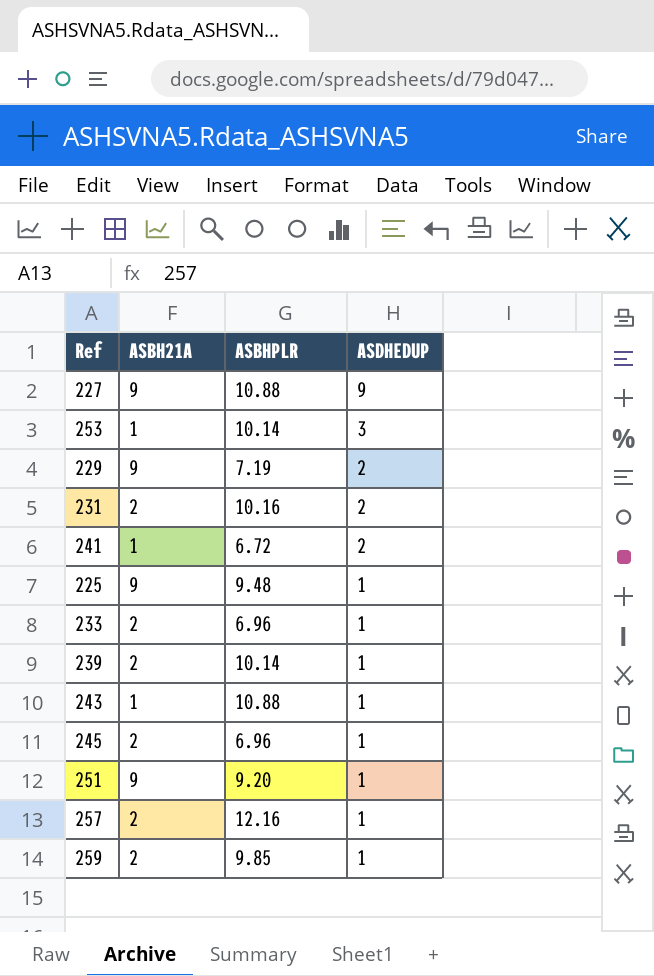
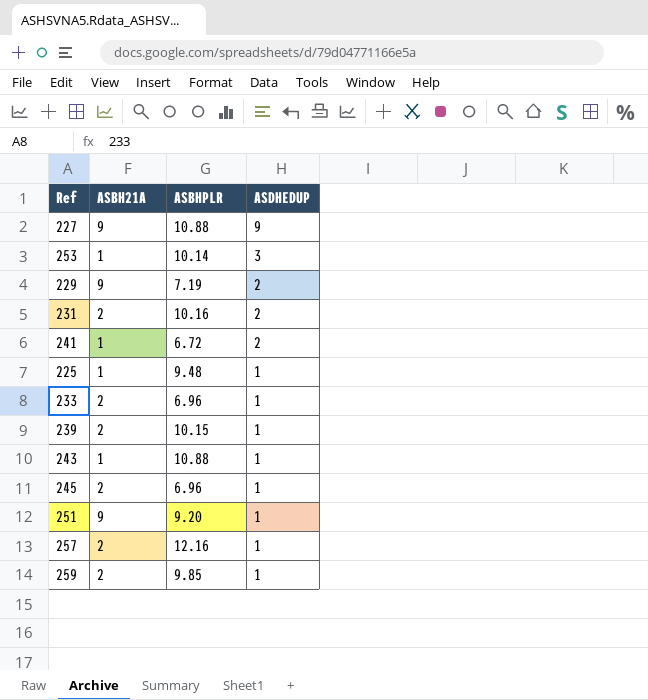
225 | ASBH21A: 9 -> 1
239 | ASBHPLR: 10.14 -> 10.15

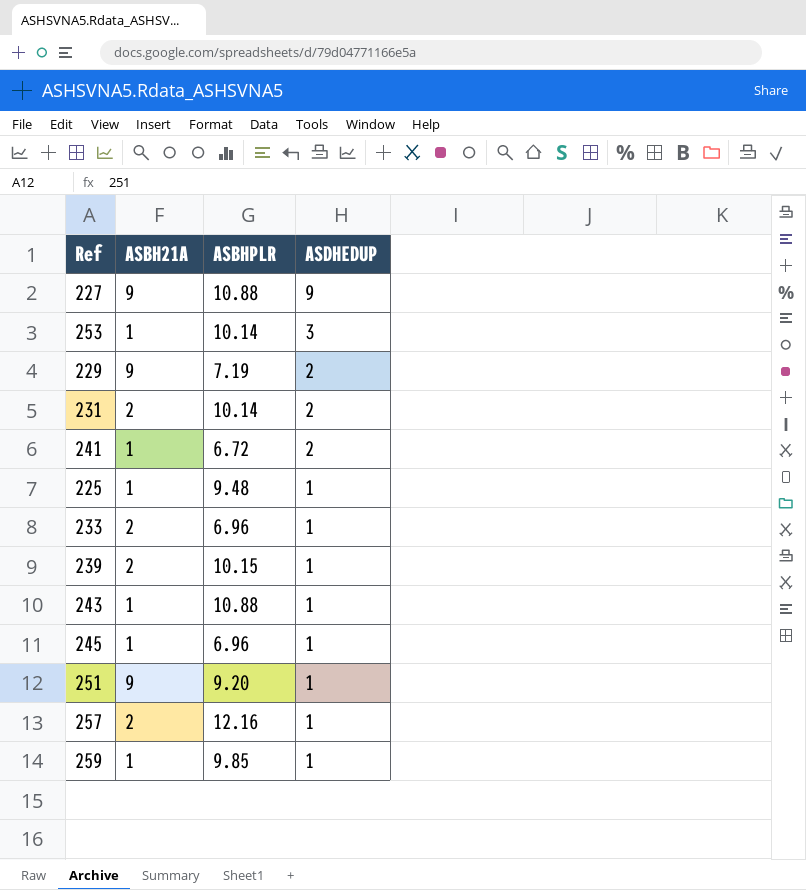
231 | ASBHPLR: 10.16 -> 10.14
245 | ASBH21A: 2 -> 1
259 | ASBH21A: 2 -> 1

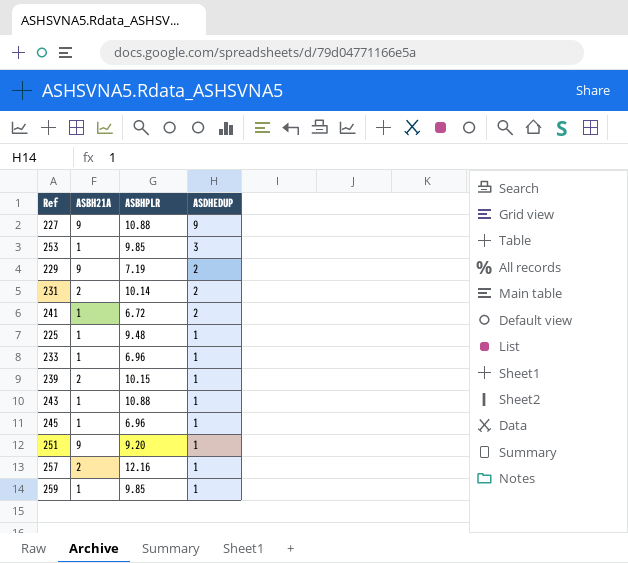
253 | ASBHPLR: 10.14 -> 9.85
233 | ASBH21A: 2 -> 1

